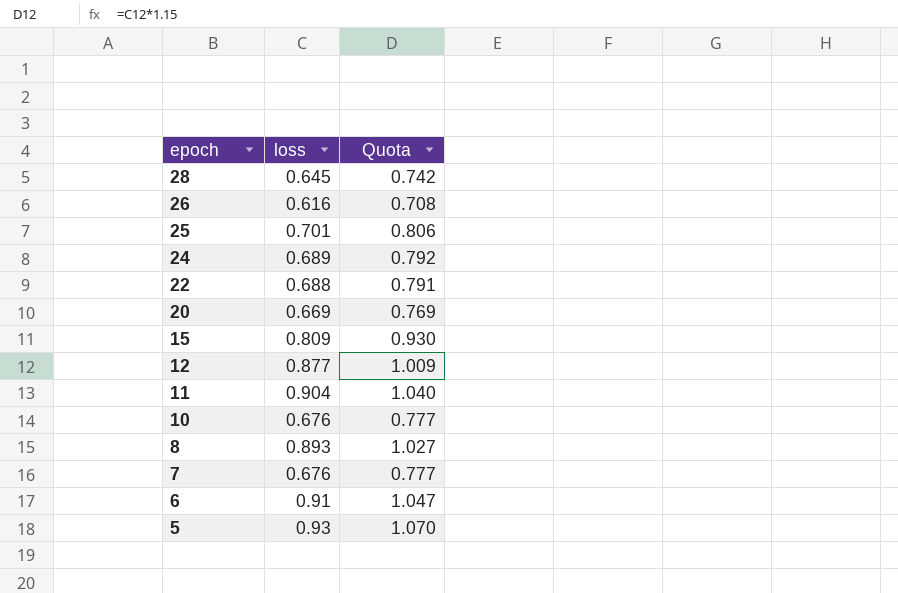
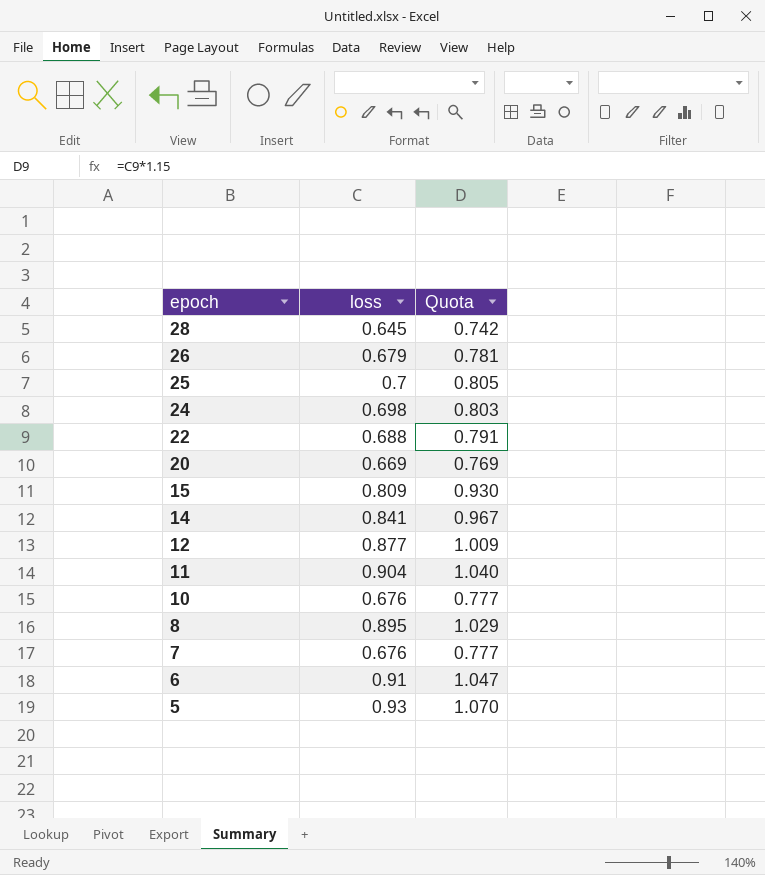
26 | loss: 0.616 -> 0.679
26 | Quota: 0.708 -> 0.781
25 | loss: 0.701 -> 0.7
25 | Quota: 0.806 -> 0.805
24 | loss: 0.689 -> 0.698
24 | Quota: 0.792 -> 0.803
row 14: none -> 0.841 | 0.967
8 | loss: 0.893 -> 0.895
8 | Quota: 1.027 -> 1.029

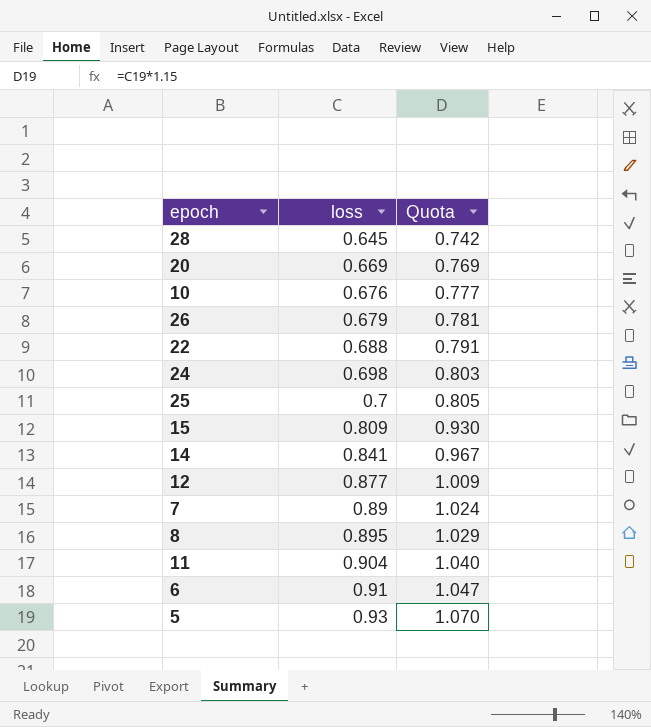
row order: epoch descending -> loss ascending
7 | loss: 0.676 -> 0.89
7 | Quota: 0.777 -> 1.024

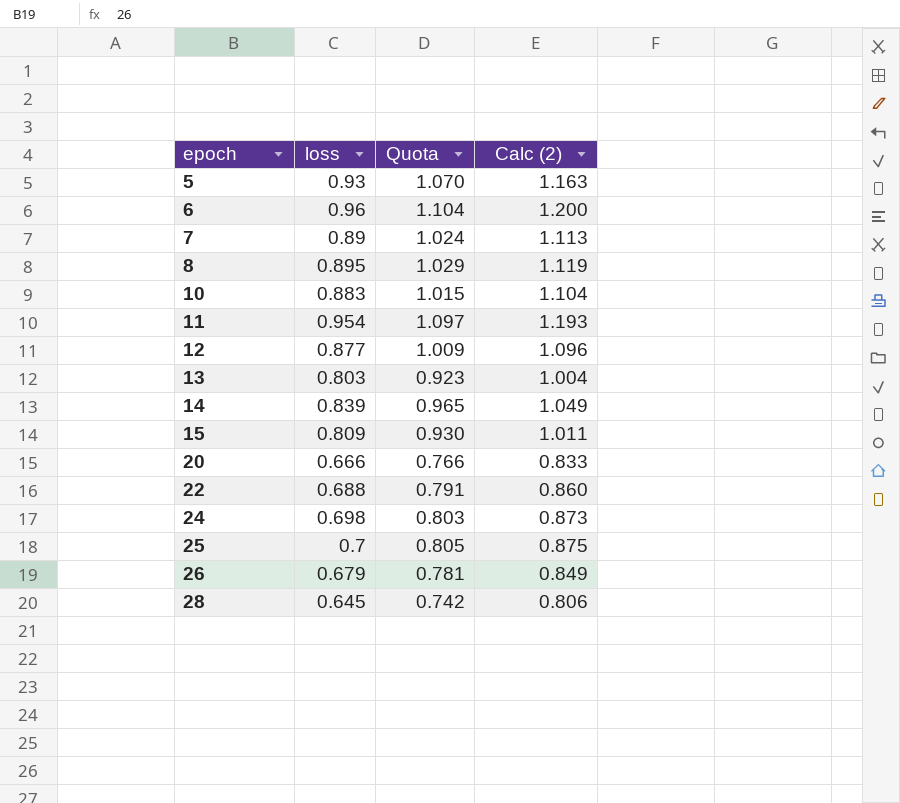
row order: loss ascending -> epoch ascending
column Calc (2) | formula: none -> [loss] * 1.25
6 | loss: 0.91 -> 0.96
6 | Quota: 1.047 -> 1.104
10 | loss: 0.676 -> 0.883
10 | Quota: 0.777 -> 1.015
11 | loss: 0.904 -> 0.954
11 | Quota: 1.040 -> 1.097
row 13: none -> 0.803 | 0.923 | 1.004
14 | loss: 0.841 -> 0.839
14 | Quota: 0.967 -> 0.965
20 | loss: 0.669 -> 0.666
20 | Quota: 0.769 -> 0.766

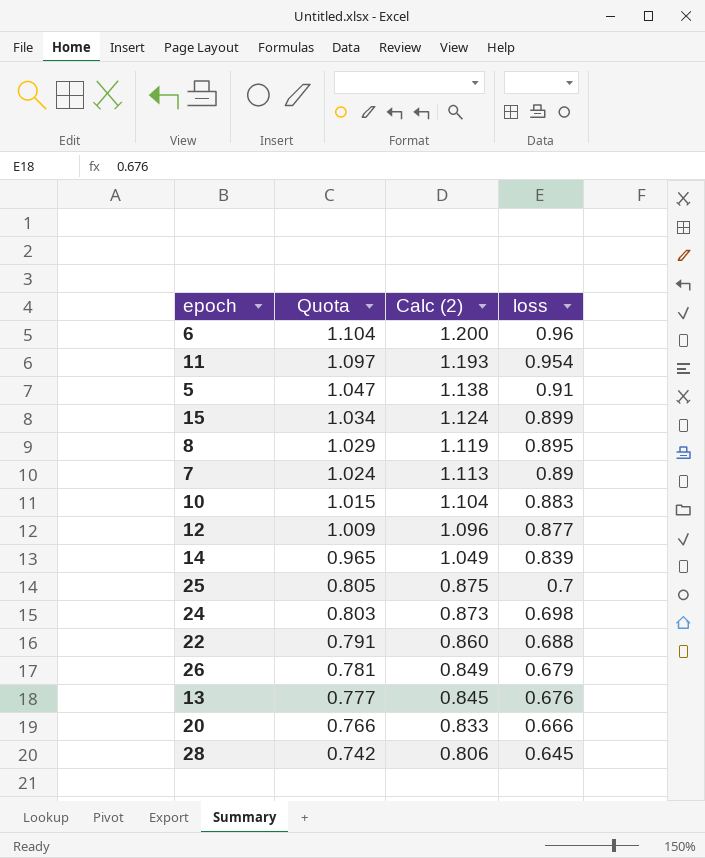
row order: epoch ascending -> Quota descending
column loss | position: 2 -> 4
5 | Quota: 1.070 -> 1.047
5 | Calc (2): 1.163 -> 1.138
5 | loss: 0.93 -> 0.91
15 | Quota: 0.930 -> 1.034
15 | Calc (2): 1.011 -> 1.124
15 | loss: 0.809 -> 0.899
13 | Quota: 0.923 -> 0.777
13 | Calc (2): 1.004 -> 0.845
13 | loss: 0.803 -> 0.676

